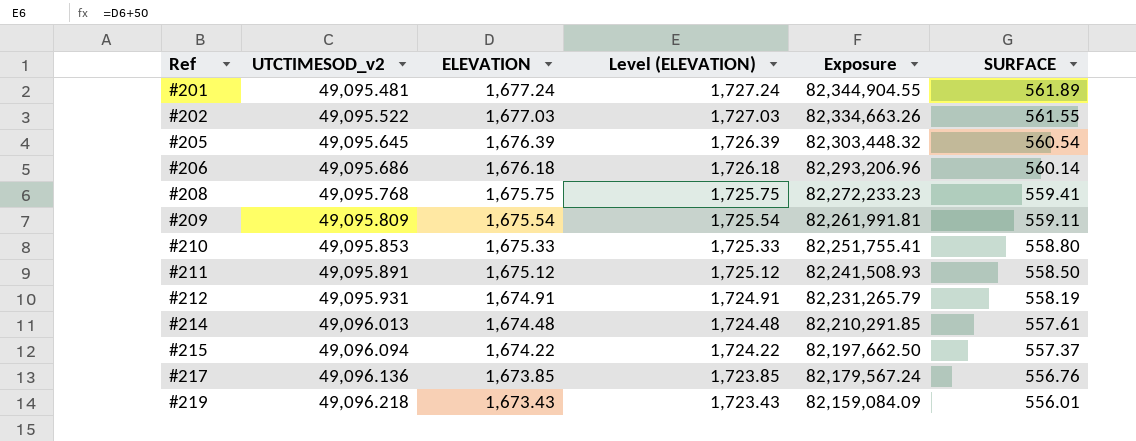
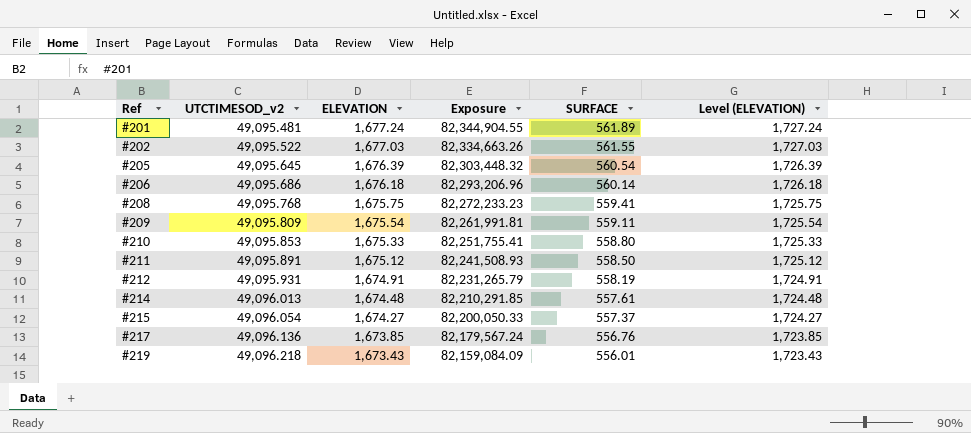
column Level (ELEVATION) | position: 4 -> 6
#215 | UTCTIMESOD_v2: 49,096.094 -> 49,096.054
#215 | ELEVATION: 1,674.22 -> 1,674.27
#215 | Exposure: 82,197,662.50 -> 82,200,050.33
#215 | Level (ELEVATION): 1,724.22 -> 1,724.27

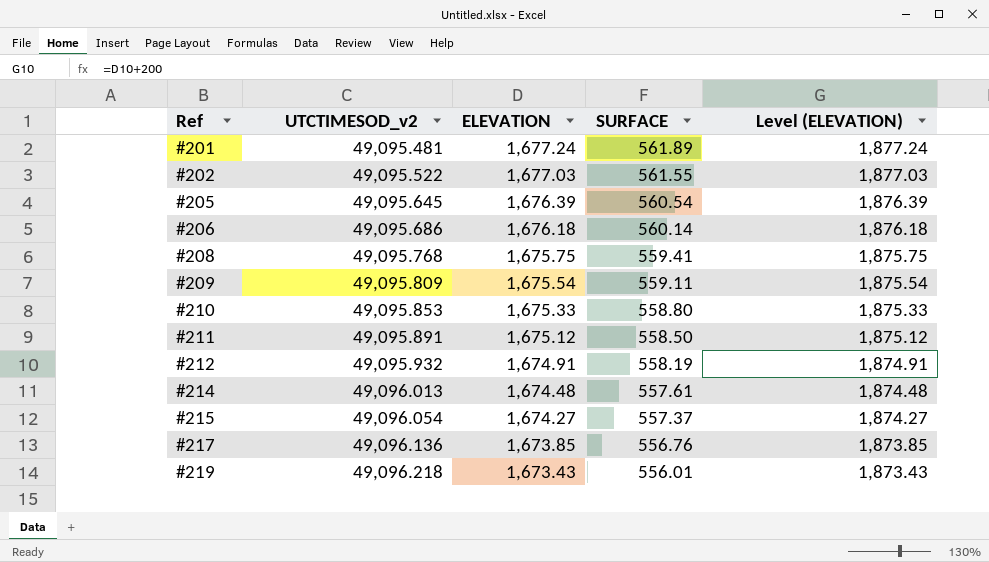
column Exposure | formula: [UTCTIMESOD_v2] * [ELEVATION] -> none
column Level (ELEVATION) | formula: [ELEVATION] + 50 -> [ELEVATION] + 200
#212 | UTCTIMESOD_v2: 49,095.931 -> 49,095.932

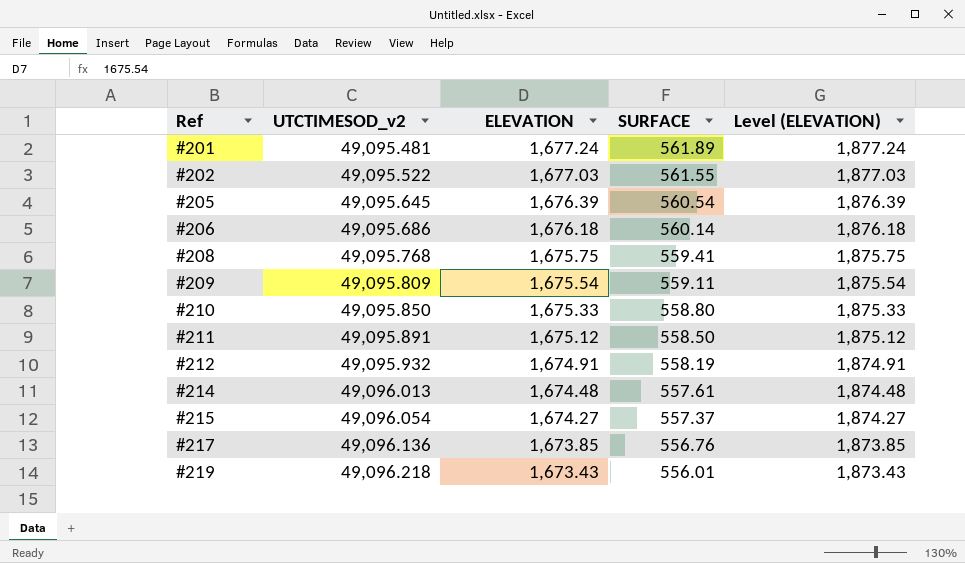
#210 | UTCTIMESOD_v2: 49,095.853 -> 49,095.850

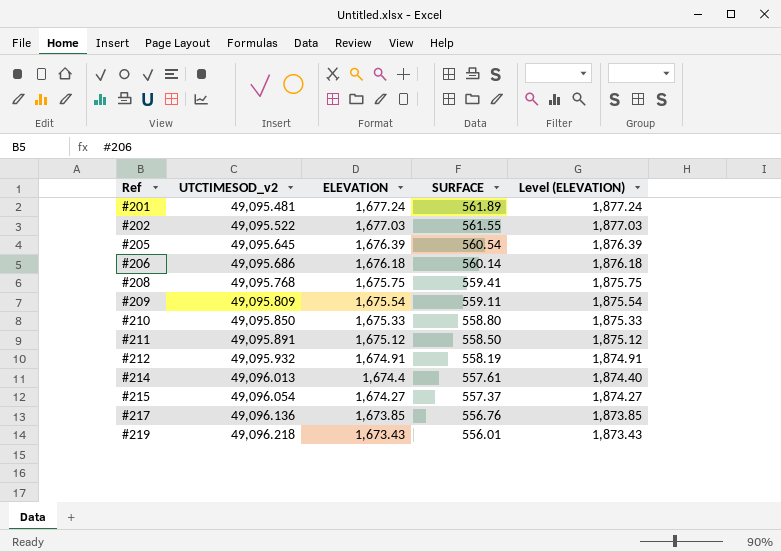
#214 | ELEVATION: 1,674.48 -> 1,674.4
#214 | Level (ELEVATION): 1,874.48 -> 1,874.40

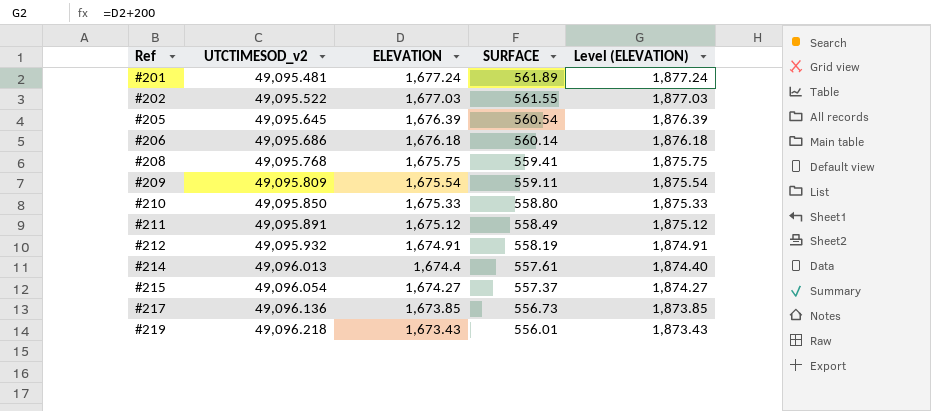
#211 | SURFACE: 558.50 -> 558.49
#217 | SURFACE: 556.76 -> 556.73

